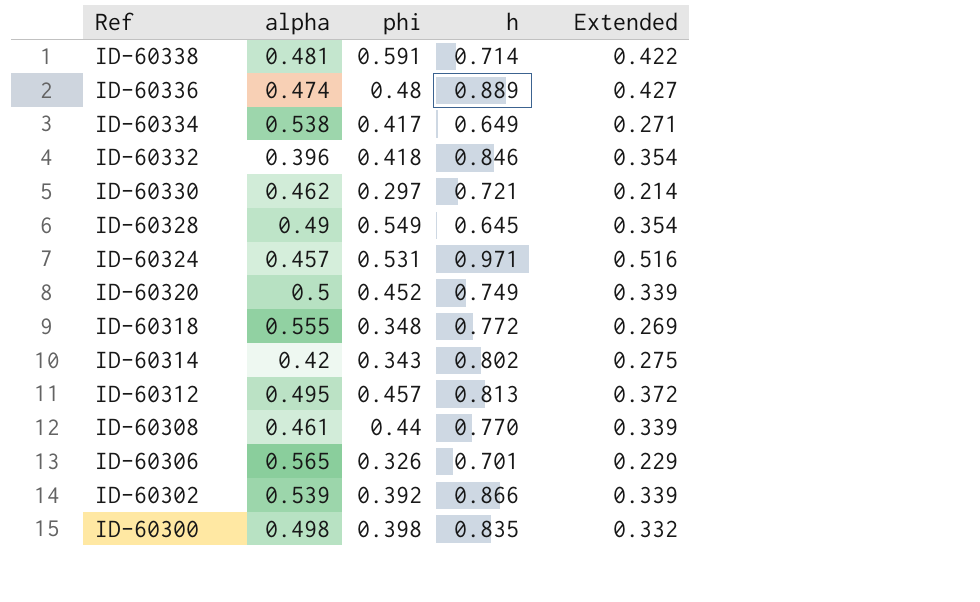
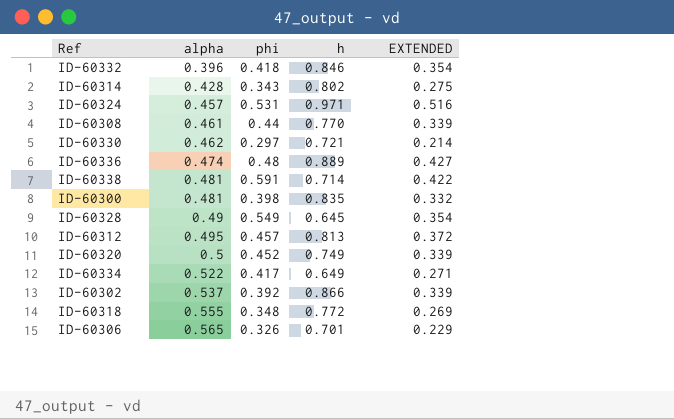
row order: Ref descending -> alpha ascending
column name: Extended -> EXTENDED
ID-60314 | alpha: 0.42 -> 0.428
ID-60300 | alpha: 0.498 -> 0.481
ID-60334 | alpha: 0.538 -> 0.522
ID-60302 | alpha: 0.539 -> 0.537

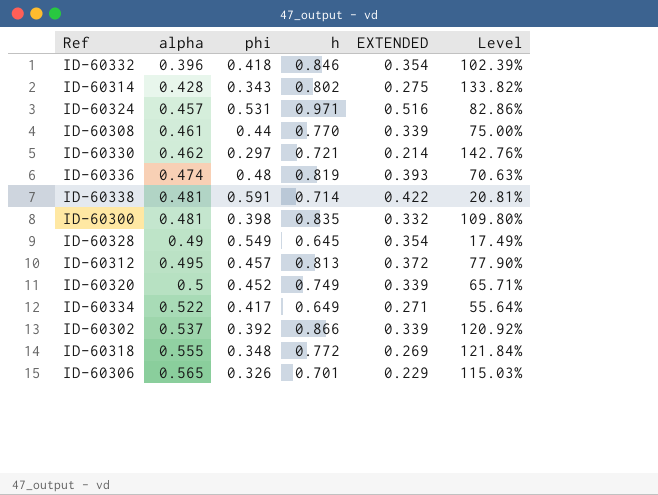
column Level | formula: none -> ([h] - [phi]) / [phi]
ID-60336 | h: 0.889 -> 0.819
ID-60336 | EXTENDED: 0.427 -> 0.393

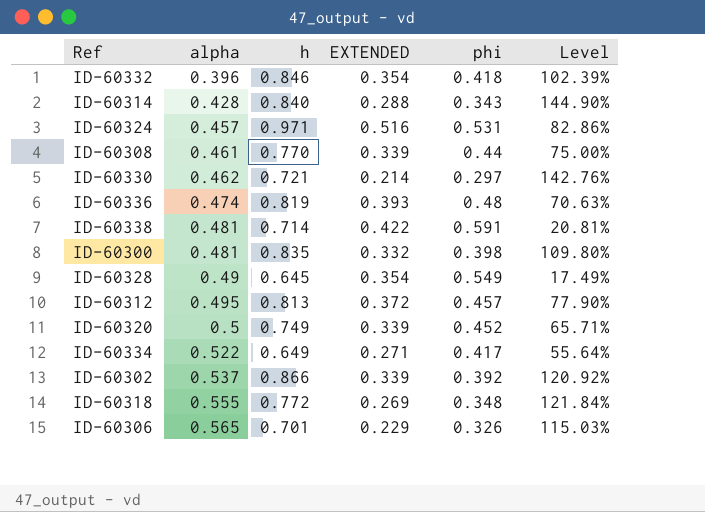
column phi | position: 3 -> 5
ID-60314 | h: 0.802 -> 0.840
ID-60314 | EXTENDED: 0.275 -> 0.288
ID-60314 | Level: 133.82% -> 144.90%

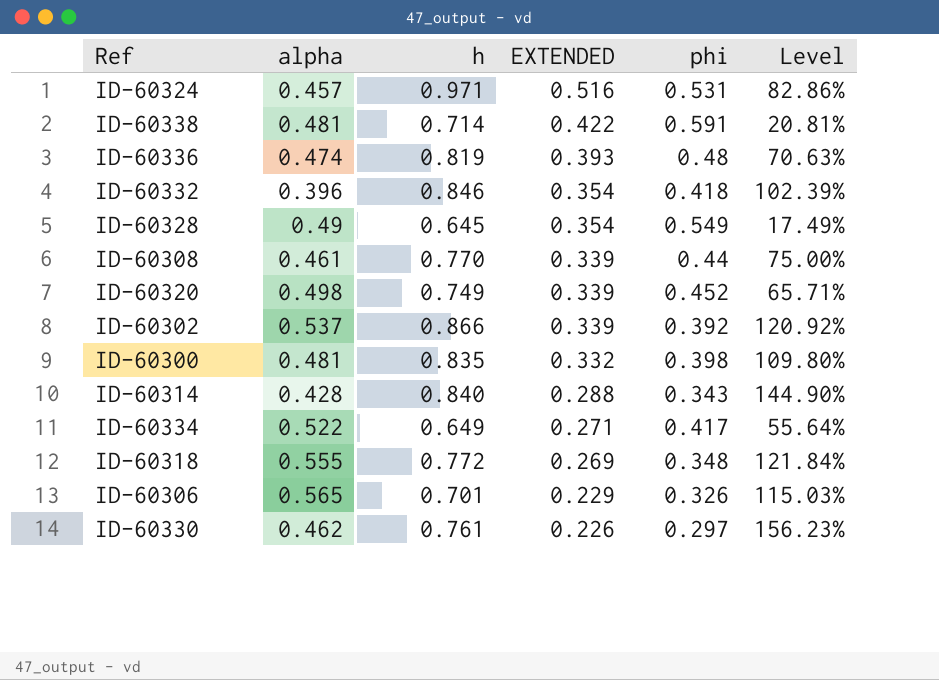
row order: alpha ascending -> EXTENDED descending
row ID-60312: 0.495 | 0.813 | 0.372 | 0.457 | 77.90% -> none
ID-60320 | alpha: 0.5 -> 0.498
ID-60330 | h: 0.721 -> 0.761
ID-60330 | EXTENDED: 0.214 -> 0.226
ID-60330 | Level: 142.76% -> 156.23%

